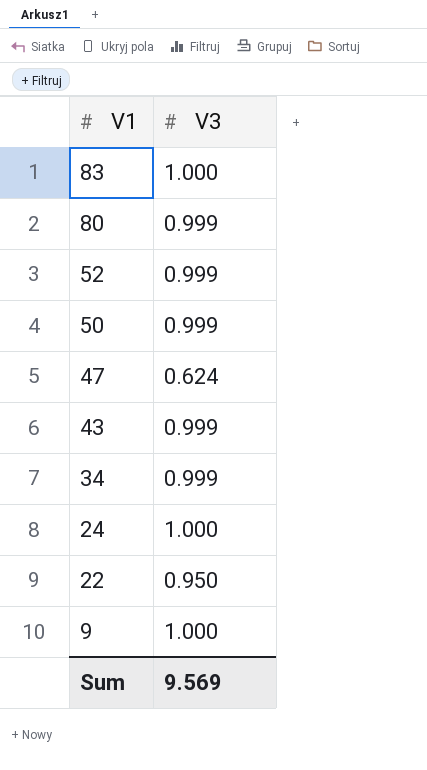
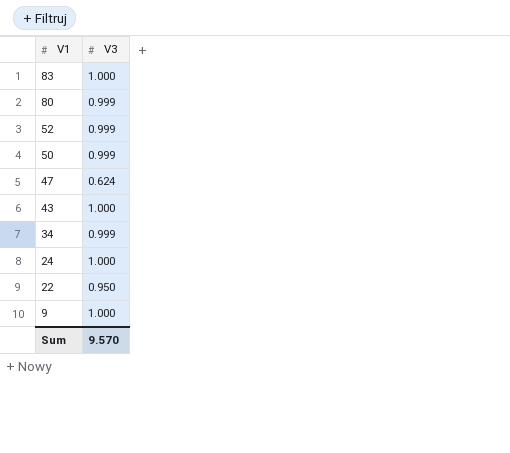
43 | V3: 0.999 -> 1.000
Sum | V3: 9.569 -> 9.570

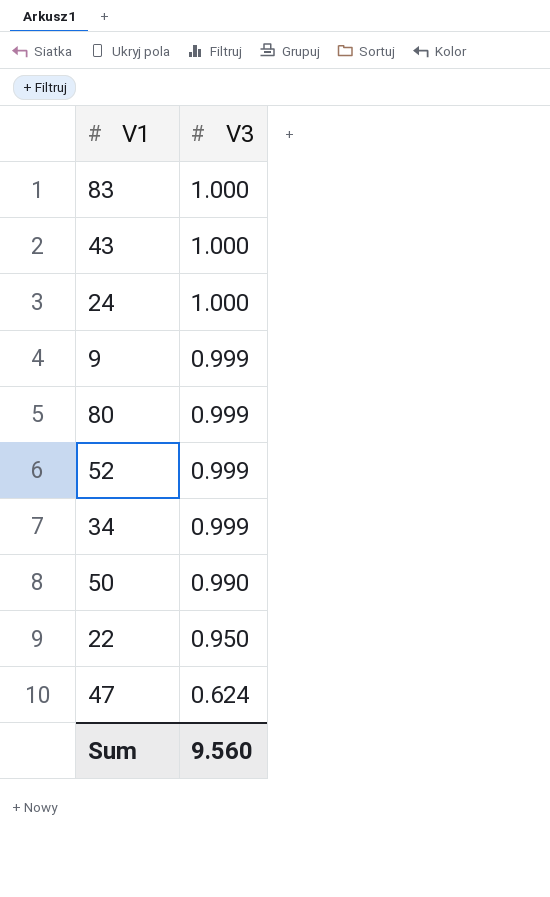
row order: V1 descending -> V3 descending
9 | V3: 1.000 -> 0.999
50 | V3: 0.999 -> 0.990
Sum | V3: 9.570 -> 9.560

